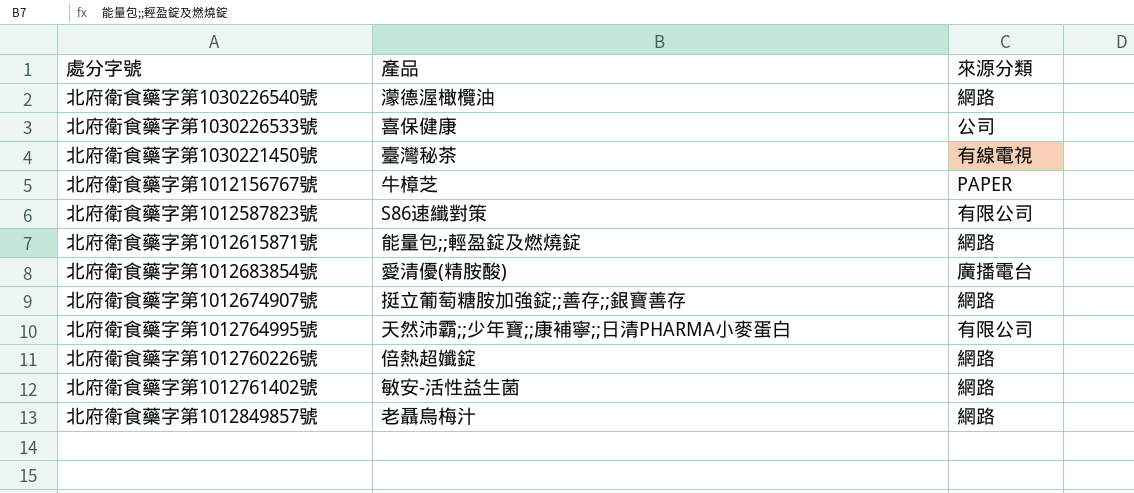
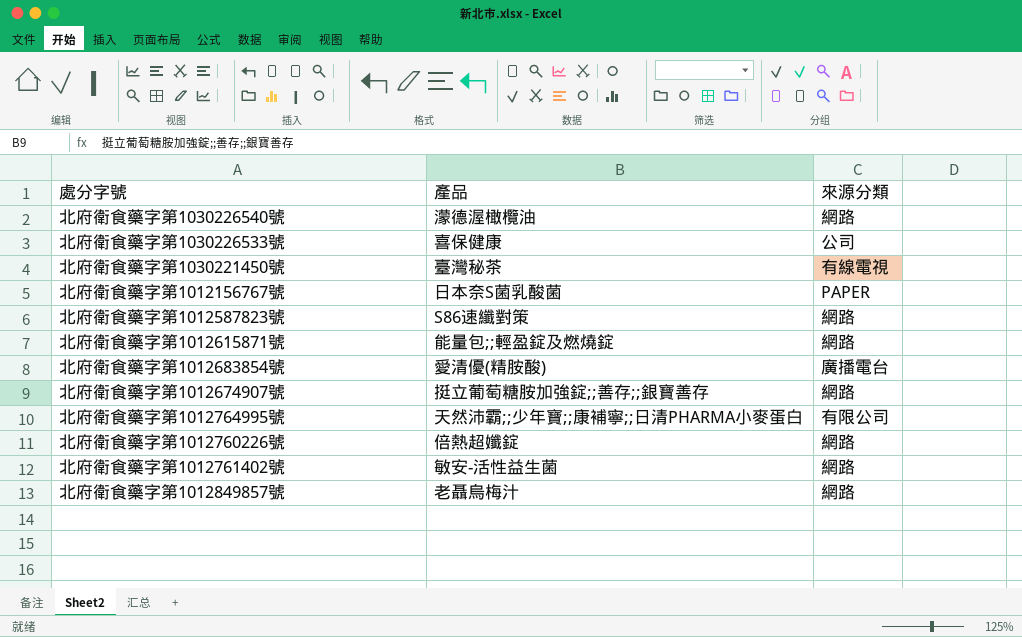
北府衛食藥字第1012156767號 | 產品: 牛樟芝 -> 日本奈S菌乳酸菌
北府衛食藥字第1012587823號 | 來源分類: 有限公司 -> 網路

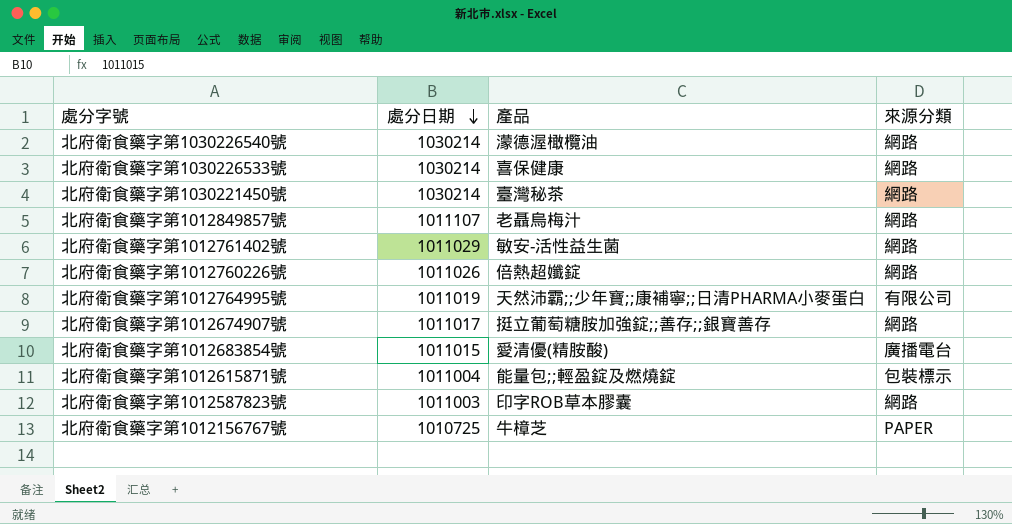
row order: none -> 處分日期 descending
column 處分日期 | position: none -> 2
北府衛食藥字第1030226533號 | 來源分類: 公司 -> 網路
北府衛食藥字第1030221450號 | 來源分類: 有線電視 -> 網路
北府衛食藥字第1012615871號 | 來源分類: 網路 -> 包裝標示
北府衛食藥字第1012587823號 | 產品: S86速纖對策 -> 印字ROB草本膠囊
北府衛食藥字第1012156767號 | 產品: 日本奈S菌乳酸菌 -> 牛樟芝

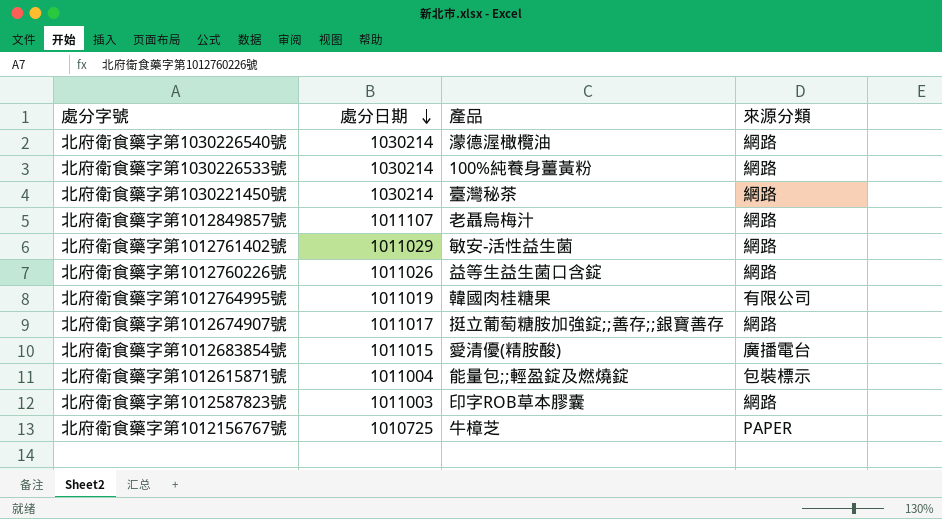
北府衛食藥字第1030226533號 | 產品: 喜保健康 -> 100%純養身薑黃粉
北府衛食藥字第1012760226號 | 產品: 倍熱超孅錠 -> 益等生益生菌口含錠
北府衛食藥字第1012764995號 | 產品: 天然沛霸;;少年寶;;康補寧;;日清PHARMA小麥蛋白 -> 韓國肉桂糖果

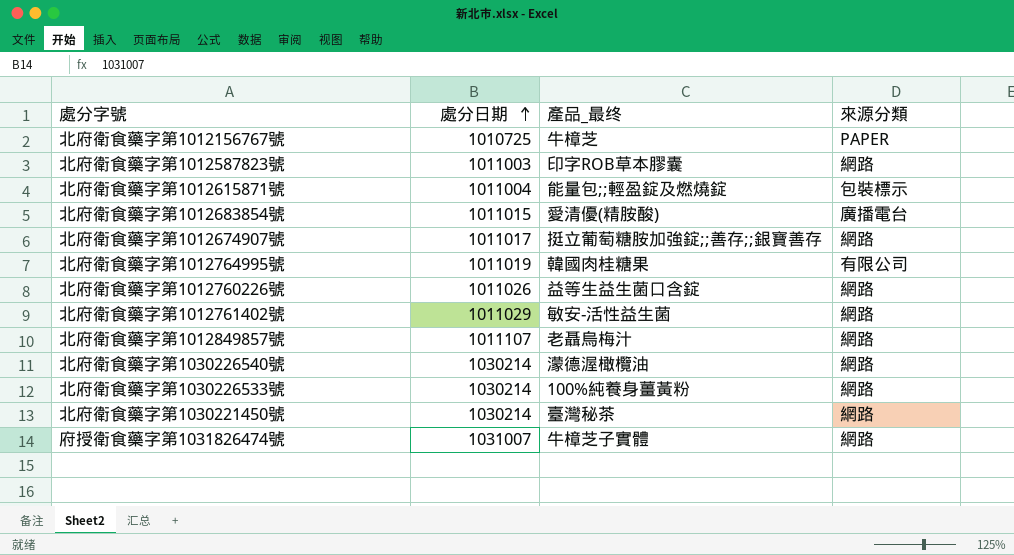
row order: 處分日期 descending -> 處分日期 ascending
column name: 產品 -> 產品_最终
row 府授衛食藥字第1031826474號: none -> 1031007 | 牛樟芝子實體 | 網路

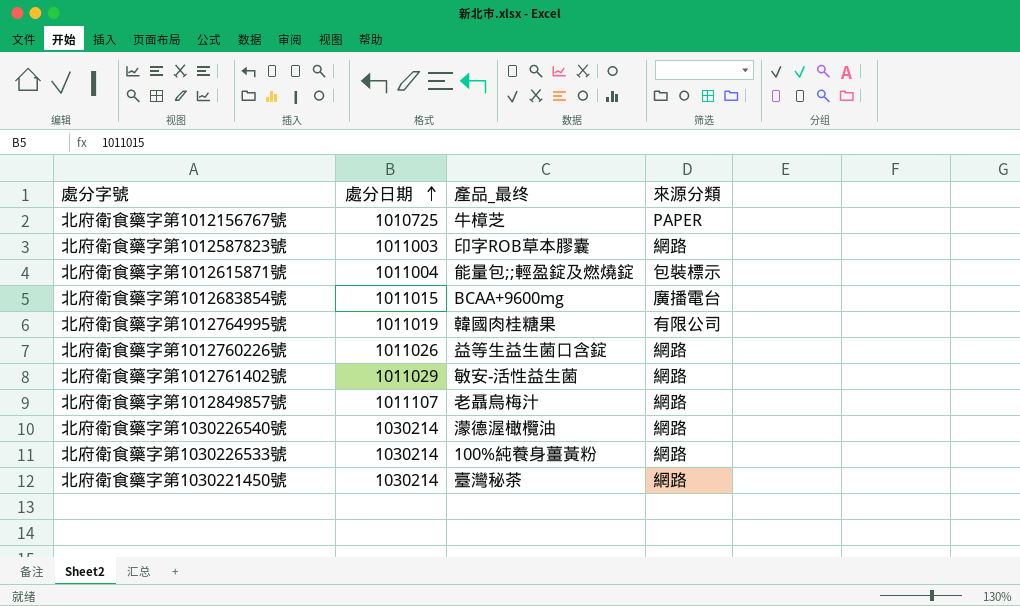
row 北府衛食藥字第1012674907號: 1011017 | 挺立葡萄糖胺加強錠;;善存;;銀寶善存 | 網路 -> none
row 府授衛食藥字第1031826474號: 1031007 | 牛樟芝子實體 | 網路 -> none
北府衛食藥字第1012683854號 | 產品_最终: 愛清優(精胺酸) -> BCAA+9600mg

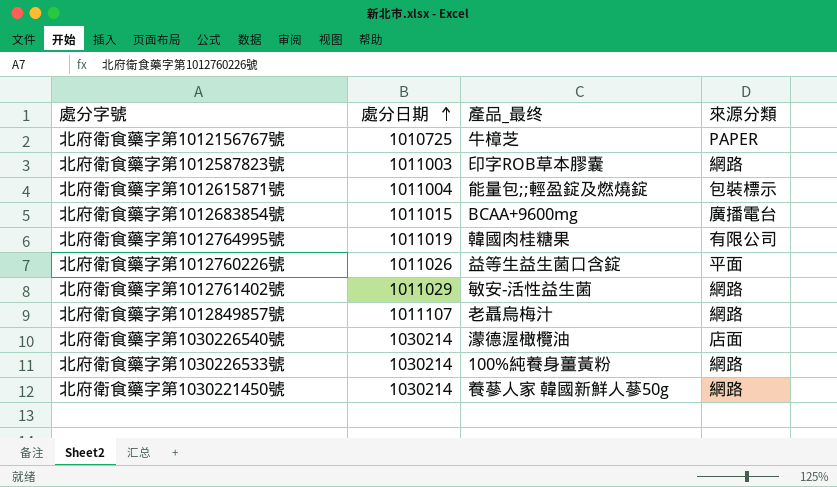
北府衛食藥字第1012760226號 | 來源分類: 網路 -> 平面
北府衛食藥字第1030226540號 | 來源分類: 網路 -> 店面
北府衛食藥字第1030221450號 | 產品_最终: 臺灣秘茶 -> 養蔘人家 韓國新鮮人蔘50g

